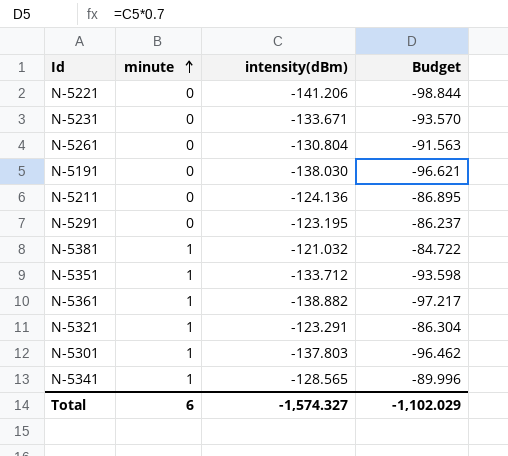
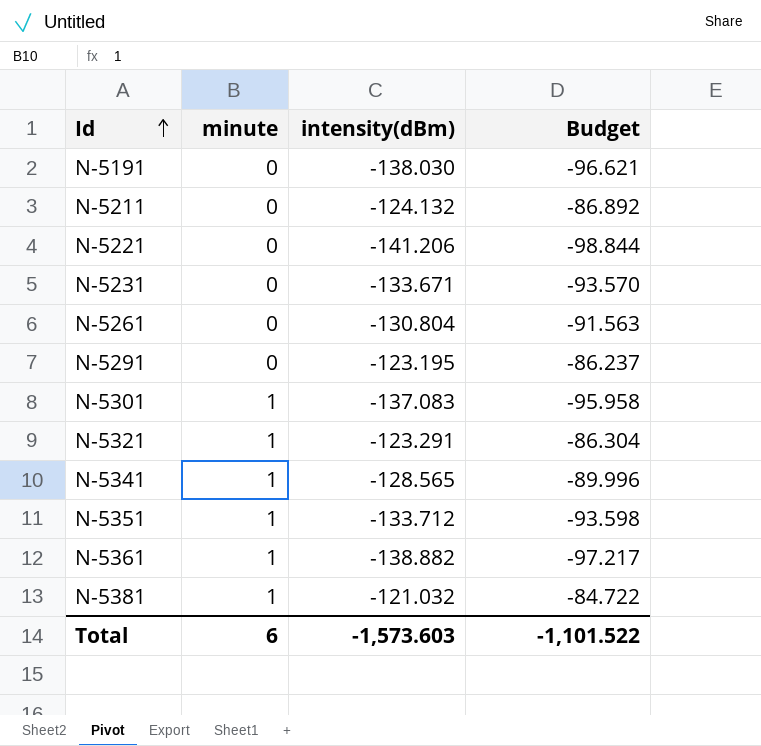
row order: minute ascending -> Id ascending
N-5211 | intensity(dBm): -124.136 -> -124.132
N-5211 | Budget: -86.895 -> -86.892
N-5301 | intensity(dBm): -137.803 -> -137.083
N-5301 | Budget: -96.462 -> -95.958
Total | intensity(dBm): -1,574.327 -> -1,573.603
Total | Budget: -1,102.029 -> -1,101.522

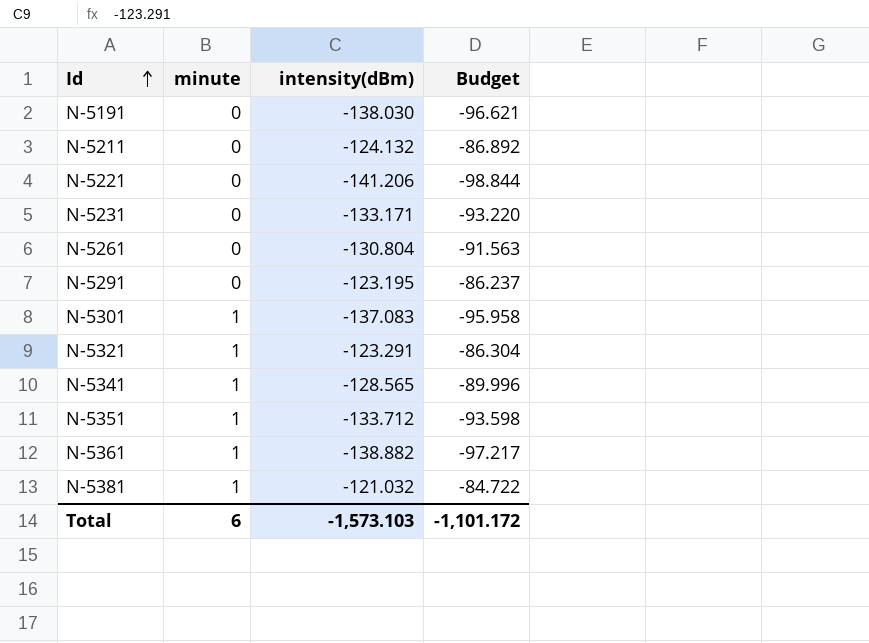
N-5231 | intensity(dBm): -133.671 -> -133.171
N-5231 | Budget: -93.570 -> -93.220
Total | intensity(dBm): -1,573.603 -> -1,573.103
Total | Budget: -1,101.522 -> -1,101.172

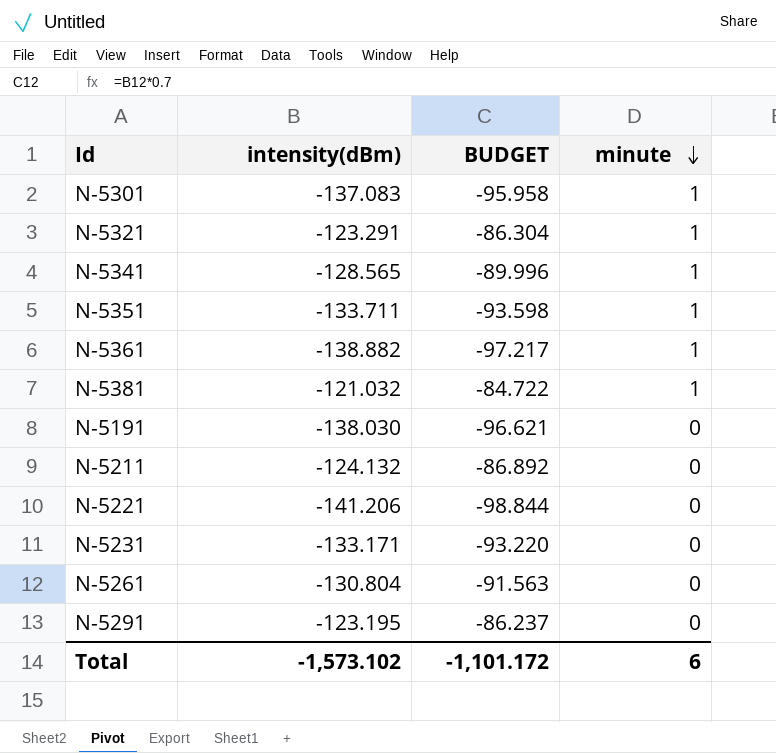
row order: Id ascending -> minute descending
column name: Budget -> BUDGET
column minute | position: 2 -> 4
N-5351 | intensity(dBm): -133.712 -> -133.711
Total | intensity(dBm): -1,573.103 -> -1,573.102

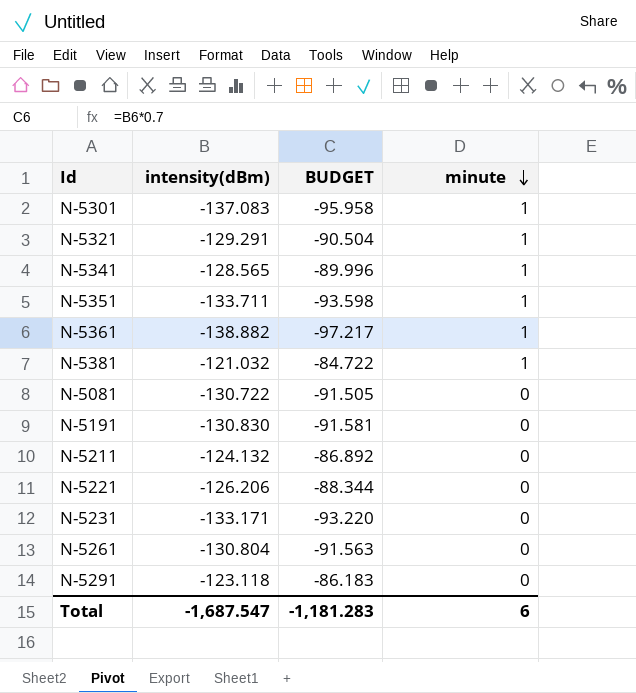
N-5321 | intensity(dBm): -123.291 -> -129.291
N-5321 | BUDGET: -86.304 -> -90.504
row N-5081: none -> -130.722 | -91.505 | 0
N-5191 | intensity(dBm): -138.030 -> -130.830
N-5191 | BUDGET: -96.621 -> -91.581
N-5221 | intensity(dBm): -141.206 -> -126.206
N-5221 | BUDGET: -98.844 -> -88.344
N-5291 | intensity(dBm): -123.195 -> -123.118
N-5291 | BUDGET: -86.237 -> -86.183
Total | intensity(dBm): -1,573.102 -> -1,687.547
Total | BUDGET: -1,101.172 -> -1,181.283

